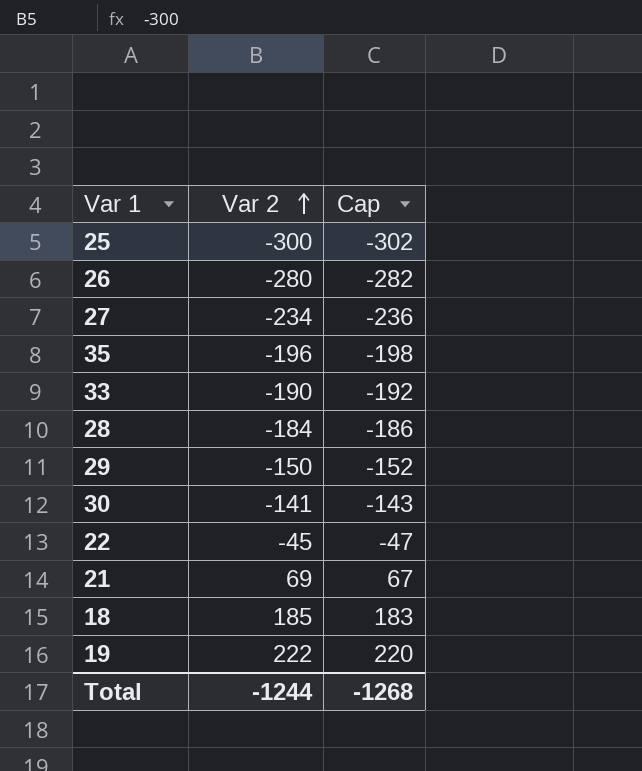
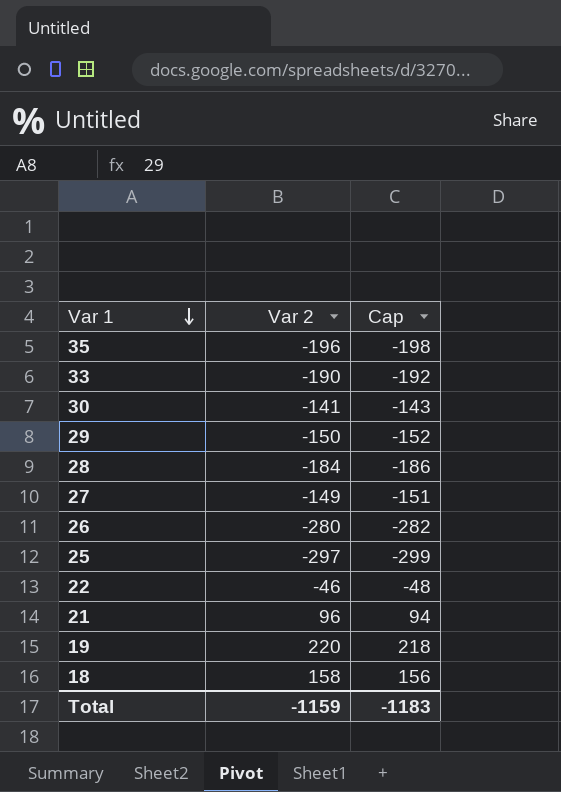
row order: Var 2 ascending -> Var 1 descending
27 | Var 2: -234 -> -149
27 | Cap: -236 -> -151
25 | Var 2: -300 -> -297
25 | Cap: -302 -> -299
22 | Var 2: -45 -> -46
22 | Cap: -47 -> -48
21 | Var 2: 69 -> 96
21 | Cap: 67 -> 94
19 | Var 2: 222 -> 220
19 | Cap: 220 -> 218
18 | Var 2: 185 -> 158
18 | Cap: 183 -> 156
Total | Var 2: -1244 -> -1159
Total | Cap: -1268 -> -1183

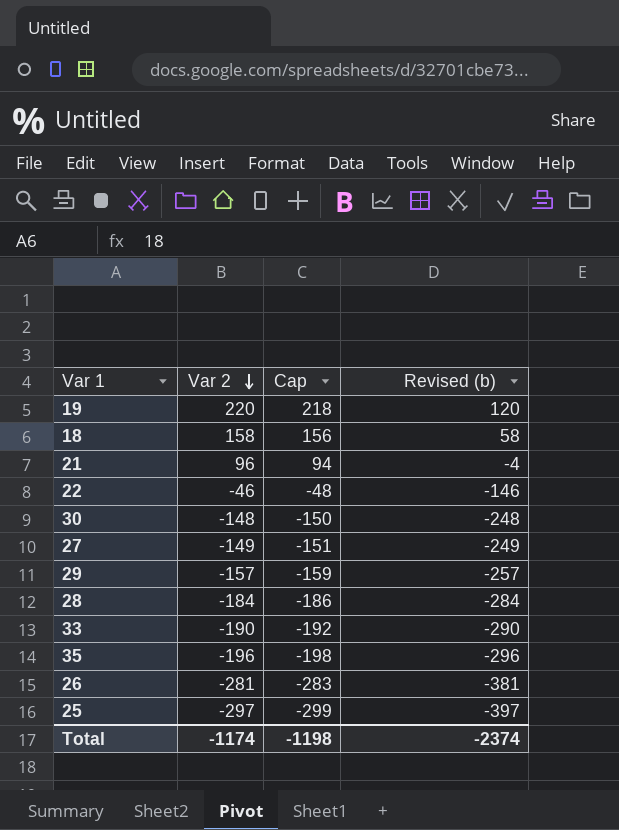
row order: Var 1 descending -> Var 2 descending
column Revised (b) | formula: none -> [Var 2] - 100
30 | Var 2: -141 -> -148
30 | Cap: -143 -> -150
29 | Var 2: -150 -> -157
29 | Cap: -152 -> -159
26 | Var 2: -280 -> -281
26 | Cap: -282 -> -283
Total | Var 2: -1159 -> -1174
Total | Cap: -1183 -> -1198

